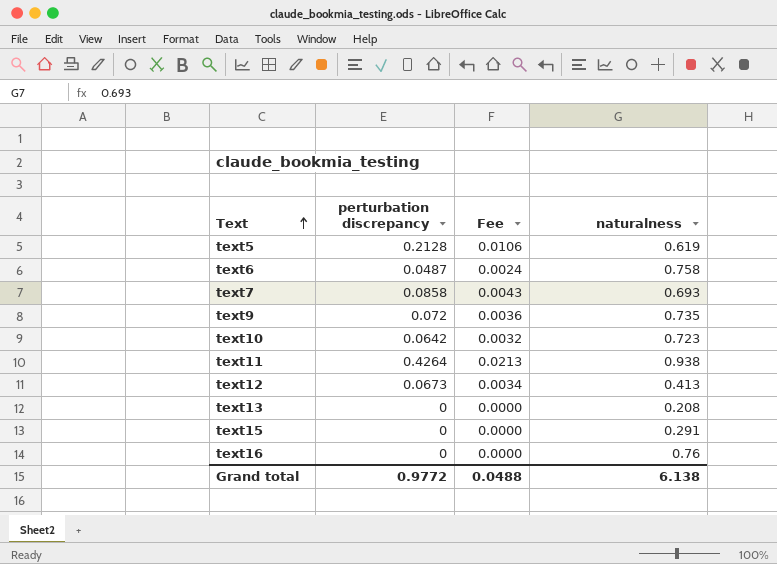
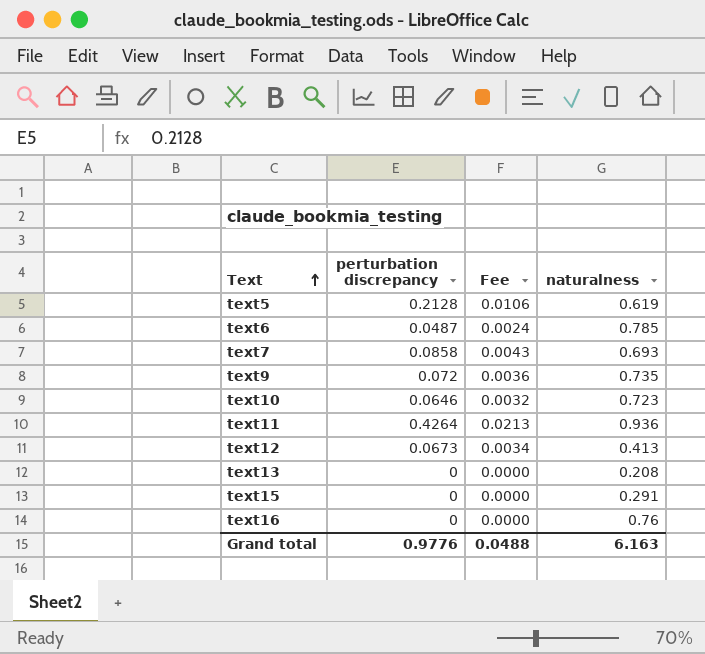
text6 | naturalness: 0.758 -> 0.785
text10 | perturbation discrepancy: 0.0642 -> 0.0646
text11 | naturalness: 0.938 -> 0.936
Grand total | perturbation discrepancy: 0.9772 -> 0.9776
Grand total | naturalness: 6.138 -> 6.163

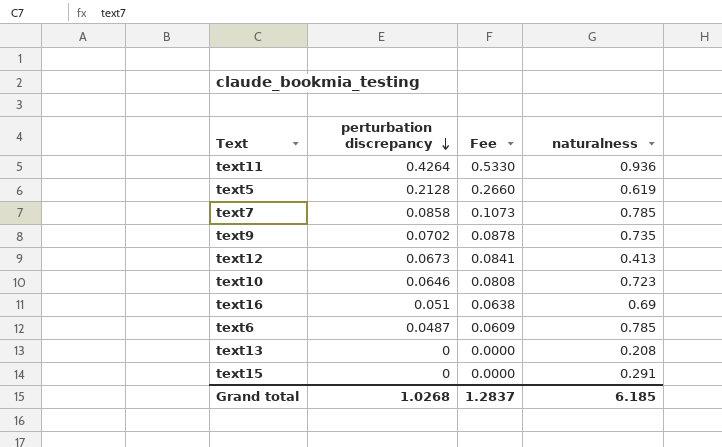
row order: Text ascending -> perturbation discrepancy descending
column Fee | formula: [perturbation discrepancy] * 0.05 -> [perturbation discrepancy] * 1.25
text7 | naturalness: 0.693 -> 0.785
text9 | perturbation discrepancy: 0.072 -> 0.0702
text16 | perturbation discrepancy: 0 -> 0.051
text16 | naturalness: 0.76 -> 0.69
Grand total | perturbation discrepancy: 0.9776 -> 1.0268
Grand total | Fee: 0.0488 -> 1.2837
Grand total | naturalness: 6.163 -> 6.185

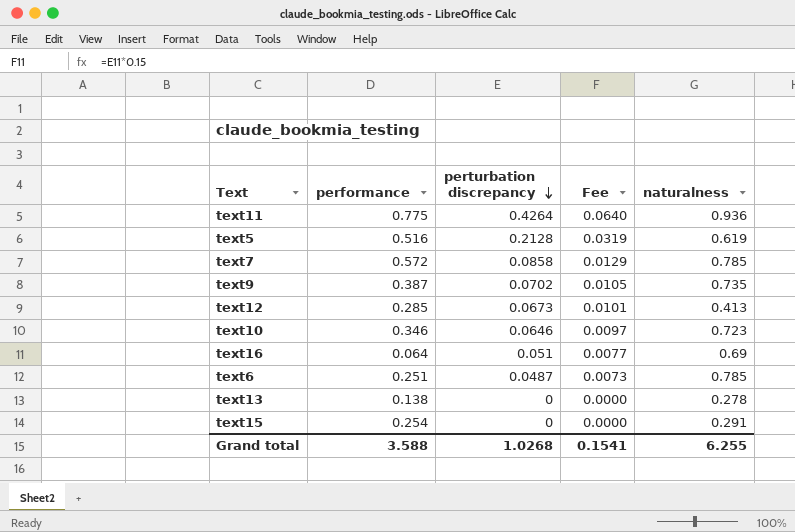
column performance | position: none -> 2
column Fee | formula: [perturbation discrepancy] * 1.25 -> [perturbation discrepancy] * 0.15
text13 | naturalness: 0.208 -> 0.278
Grand total | Fee: 1.2837 -> 0.1541
Grand total | naturalness: 6.185 -> 6.255

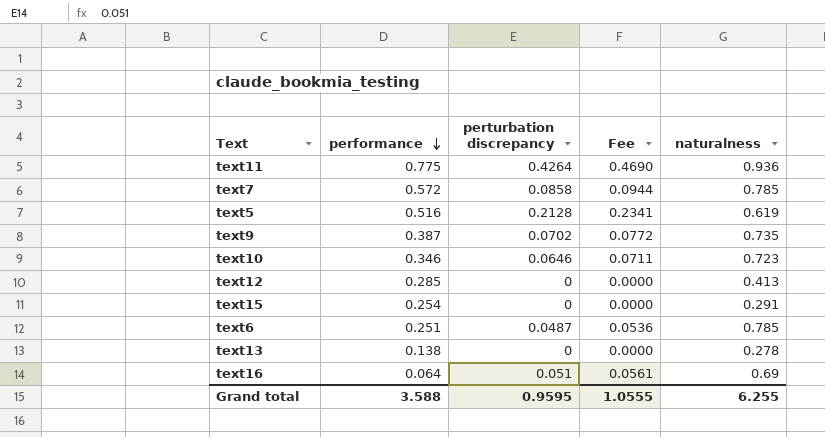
row order: perturbation discrepancy descending -> performance descending
column Fee | formula: [perturbation discrepancy] * 0.15 -> [perturbation discrepancy] * 1.1
text12 | perturbation discrepancy: 0.0673 -> 0
Grand total | perturbation discrepancy: 1.0268 -> 0.9595
Grand total | Fee: 0.1541 -> 1.0555

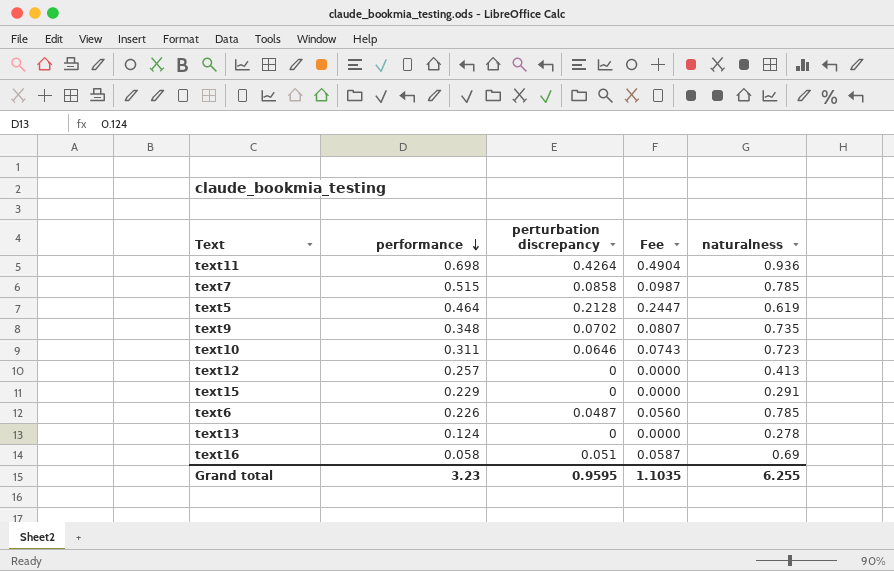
column Fee | formula: [perturbation discrepancy] * 1.1 -> [perturbation discrepancy] * 1.15
text11 | performance: 0.775 -> 0.698
text7 | performance: 0.572 -> 0.515
text5 | performance: 0.516 -> 0.464
text9 | performance: 0.387 -> 0.348
text10 | performance: 0.346 -> 0.311
text12 | performance: 0.285 -> 0.257
text15 | performance: 0.254 -> 0.229
text6 | performance: 0.251 -> 0.226
text13 | performance: 0.138 -> 0.124
text16 | performance: 0.064 -> 0.058
Grand total | performance: 3.588 -> 3.23
Grand total | Fee: 1.0555 -> 1.1035

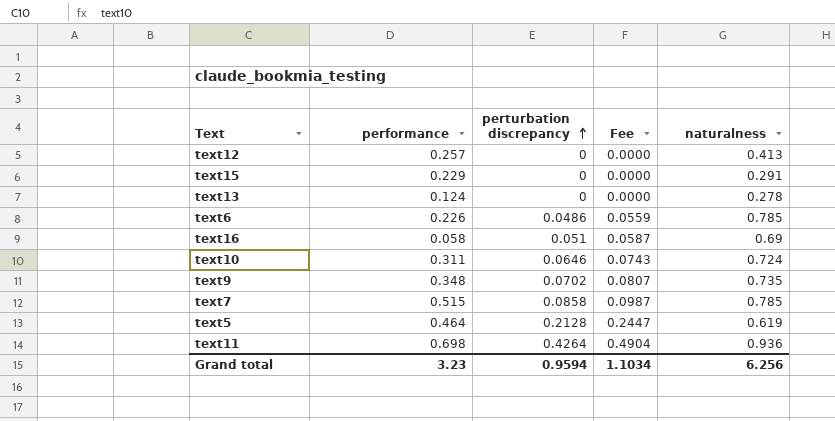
row order: performance descending -> perturbation discrepancy ascending
text6 | perturbation discrepancy: 0.0487 -> 0.0486
text6 | Fee: 0.0560 -> 0.0559
text10 | naturalness: 0.723 -> 0.724
Grand total | perturbation discrepancy: 0.9595 -> 0.9594
Grand total | Fee: 1.1035 -> 1.1034
Grand total | naturalness: 6.255 -> 6.256

